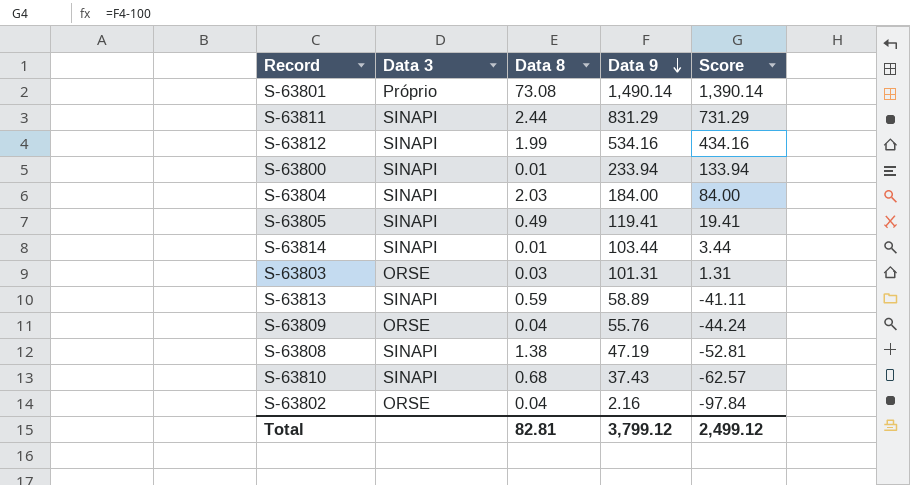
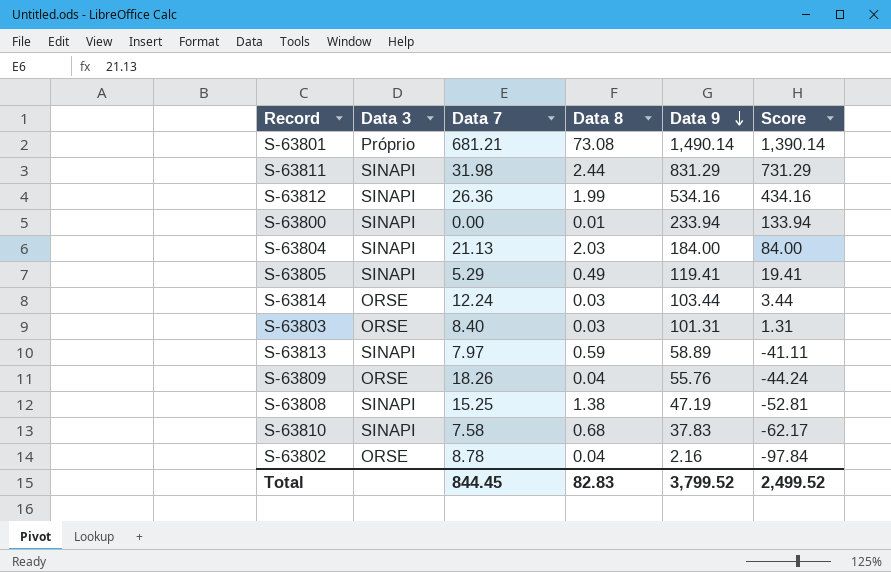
column Data 7 | position: none -> 3
S-63814 | Data 3: SINAPI -> ORSE
S-63814 | Data 8: 0.01 -> 0.03
S-63810 | Data 9: 37.43 -> 37.83
S-63810 | Score: -62.57 -> -62.17
Total | Data 8: 82.81 -> 82.83
Total | Data 9: 3,799.12 -> 3,799.52
Total | Score: 2,499.12 -> 2,499.52

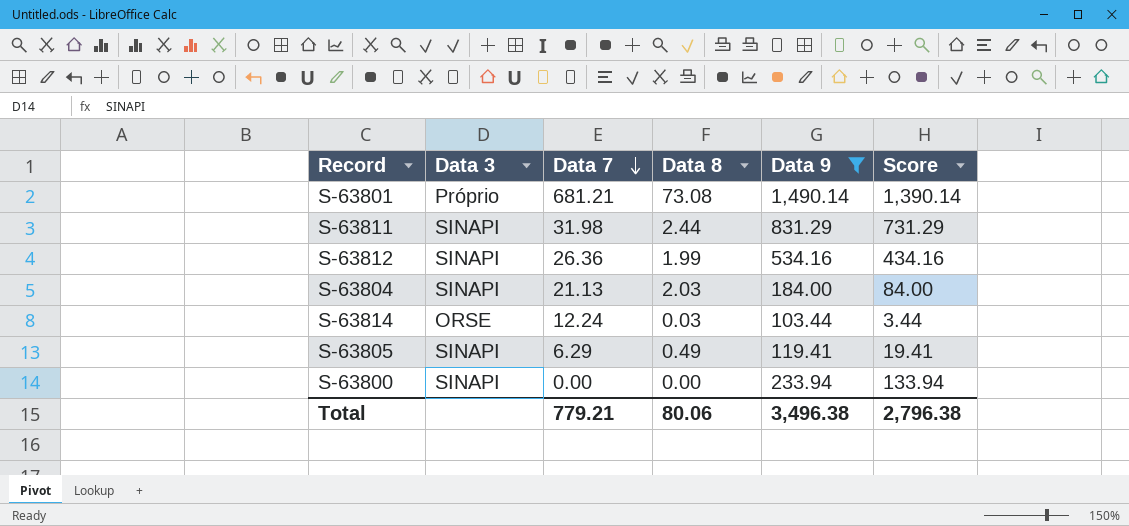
filter: none -> Data 9 >= 103.44
row order: Data 9 descending -> Data 7 descending
S-63805 | Data 7: 5.29 -> 6.29
S-63800 | Data 8: 0.01 -> 0.00
Total | Data 7: 844.45 -> 779.21
Total | Data 8: 82.83 -> 80.06
Total | Data 9: 3,799.52 -> 3,496.38
Total | Score: 2,499.52 -> 2,796.38

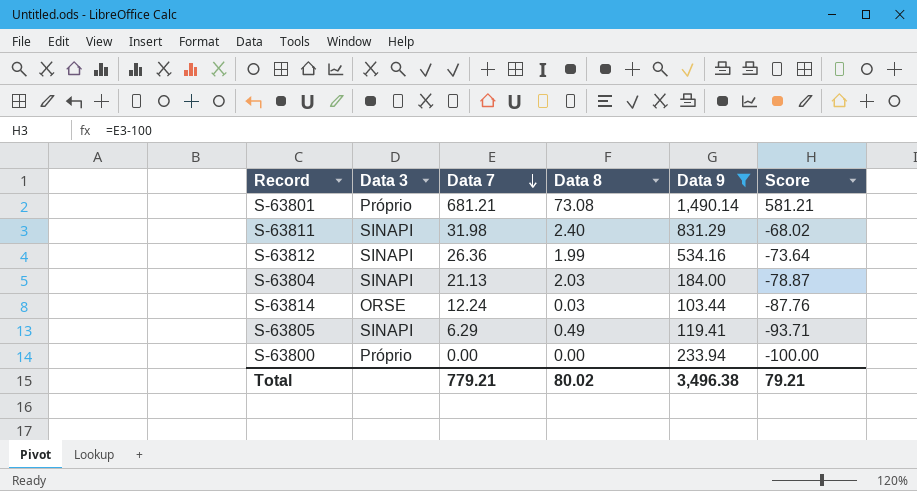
column Score | formula: [Data 9] - 100 -> [Data 7] - 100
S-63811 | Data 8: 2.44 -> 2.40
S-63800 | Data 3: SINAPI -> Próprio
Total | Data 8: 80.06 -> 80.02
Total | Score: 2,796.38 -> 79.21

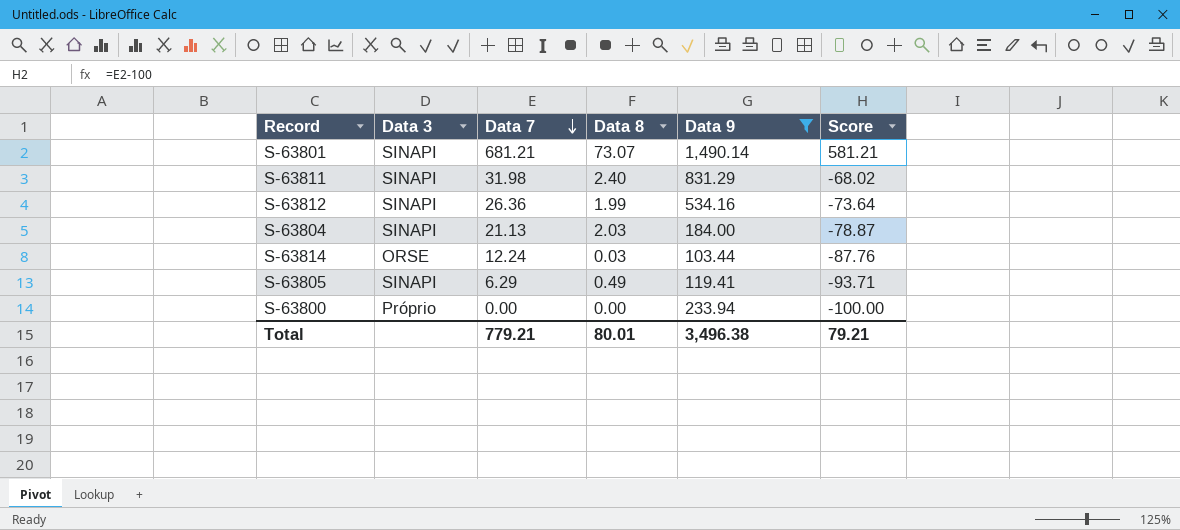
S-63801 | Data 3: Próprio -> SINAPI
S-63801 | Data 8: 73.08 -> 73.07
Total | Data 8: 80.02 -> 80.01

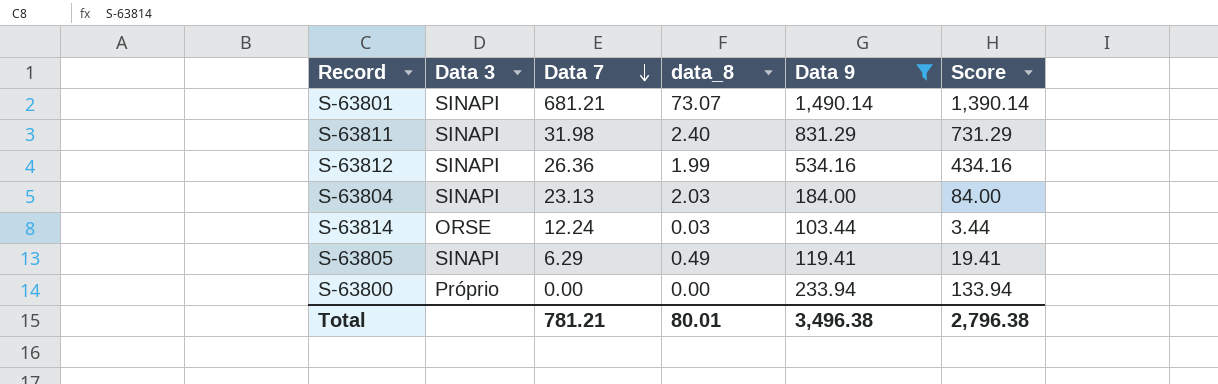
column name: Data 8 -> data_8
column Score | formula: [Data 7] - 100 -> [Data 9] - 100
S-63804 | Data 7: 21.13 -> 23.13
Total | Data 7: 779.21 -> 781.21
Total | Score: 79.21 -> 2,796.38

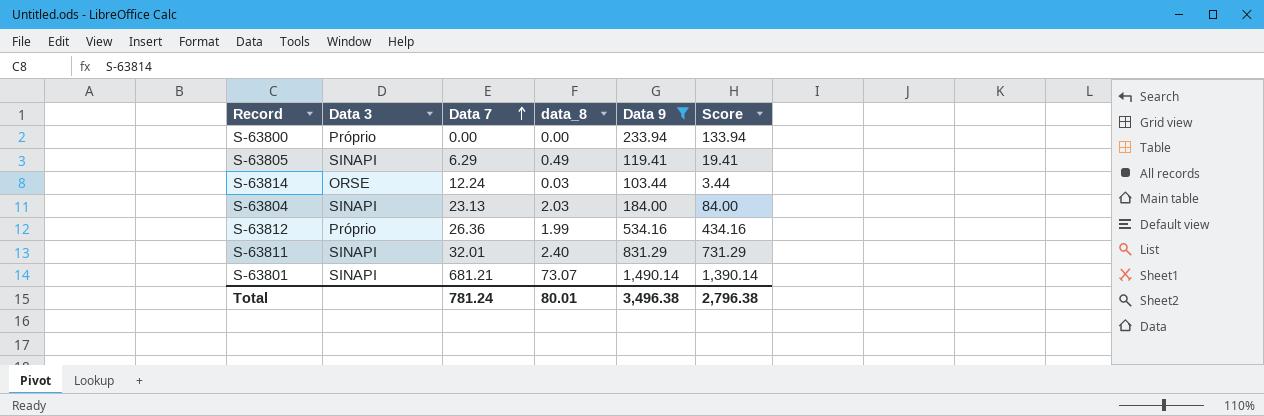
row order: Data 7 descending -> Data 7 ascending
S-63812 | Data 3: SINAPI -> Próprio
S-63811 | Data 7: 31.98 -> 32.01
Total | Data 7: 781.21 -> 781.24

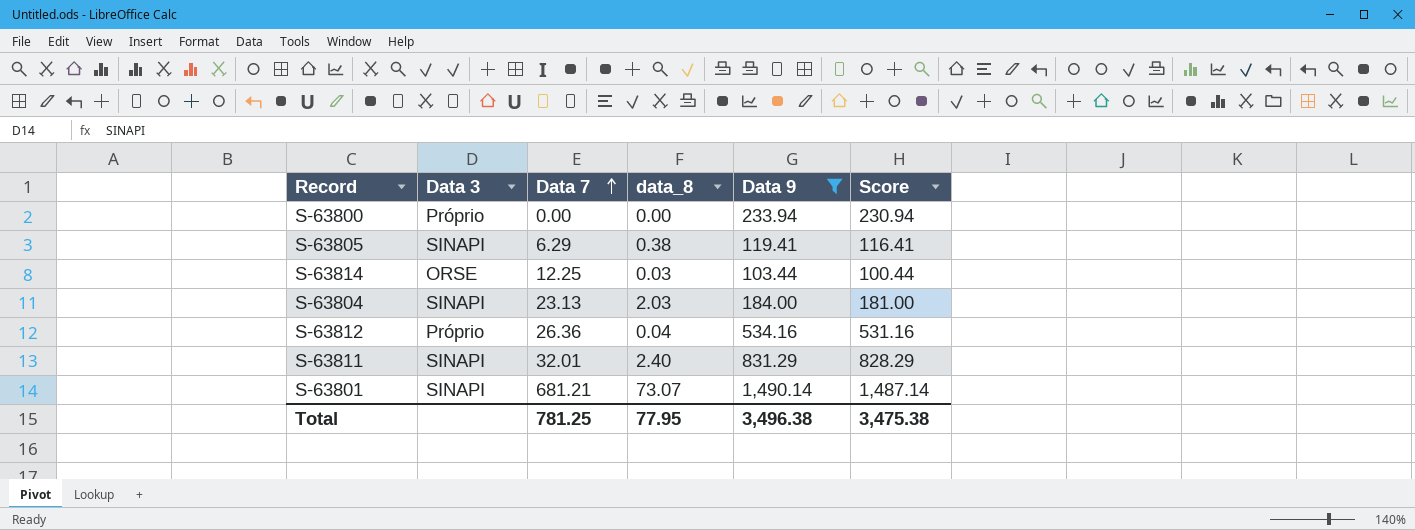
column Score | formula: [Data 9] - 100 -> [Data 9] - 3
S-63805 | data_8: 0.49 -> 0.38
S-63814 | Data 7: 12.24 -> 12.25
S-63812 | data_8: 1.99 -> 0.04
Total | Data 7: 781.24 -> 781.25
Total | data_8: 80.01 -> 77.95
Total | Score: 2,796.38 -> 3,475.38

